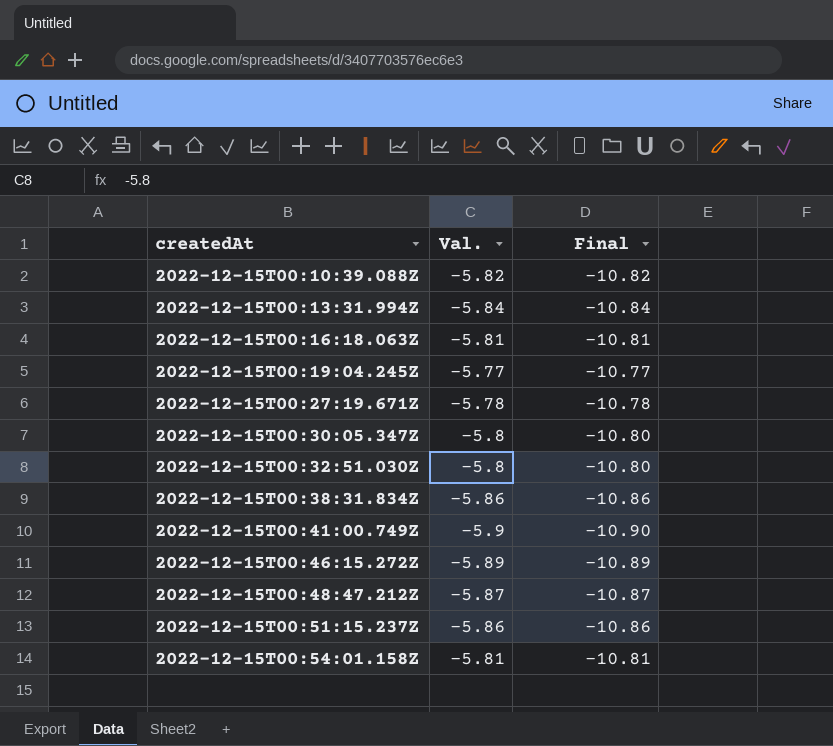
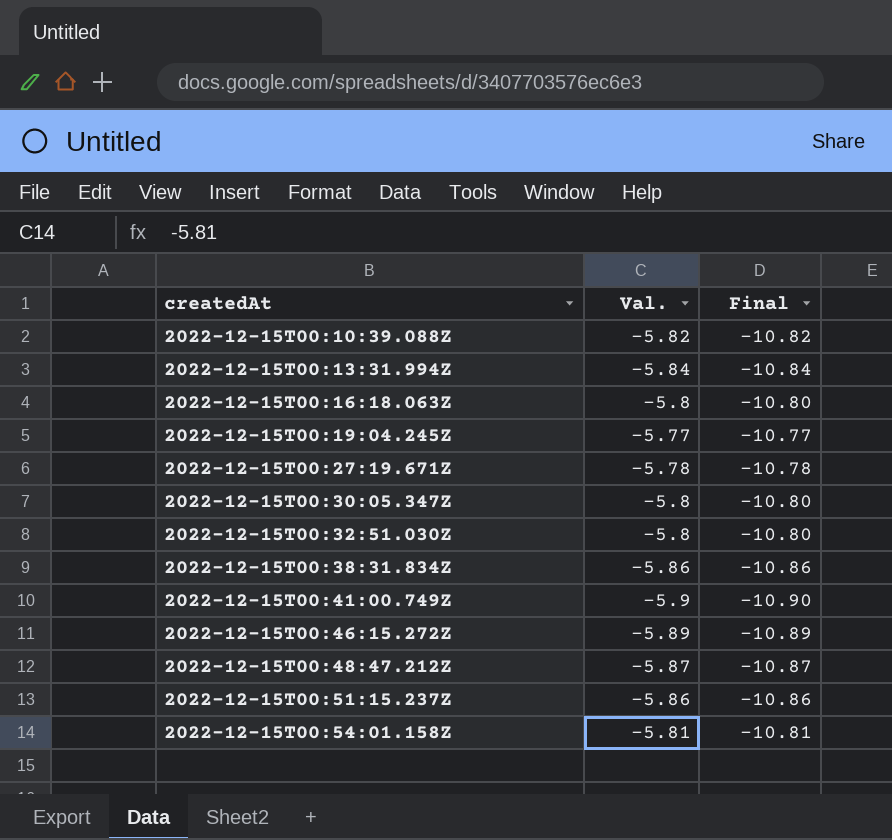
2022-12-15T00:16:18.063Z | Val.: -5.81 -> -5.8
2022-12-15T00:16:18.063Z | Final: -10.81 -> -10.80

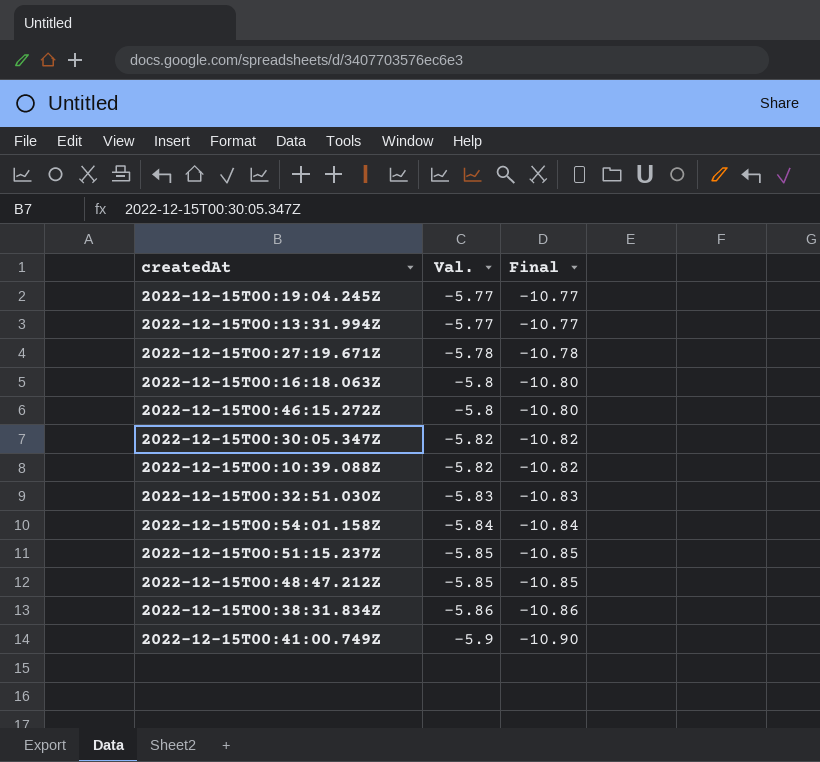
row order: createdAt ascending -> Val. descending
2022-12-15T00:13:31.994Z | Val.: -5.84 -> -5.77
2022-12-15T00:13:31.994Z | Final: -10.84 -> -10.77
2022-12-15T00:46:15.272Z | Val.: -5.89 -> -5.8
2022-12-15T00:46:15.272Z | Final: -10.89 -> -10.80
2022-12-15T00:30:05.347Z | Val.: -5.8 -> -5.82
2022-12-15T00:30:05.347Z | Final: -10.80 -> -10.82
2022-12-15T00:32:51.030Z | Val.: -5.8 -> -5.83
2022-12-15T00:32:51.030Z | Final: -10.80 -> -10.83
2022-12-15T00:54:01.158Z | Val.: -5.81 -> -5.84
2022-12-15T00:54:01.158Z | Final: -10.81 -> -10.84
2022-12-15T00:51:15.237Z | Val.: -5.86 -> -5.85
2022-12-15T00:51:15.237Z | Final: -10.86 -> -10.85
2022-12-15T00:48:47.212Z | Val.: -5.87 -> -5.85
2022-12-15T00:48:47.212Z | Final: -10.87 -> -10.85

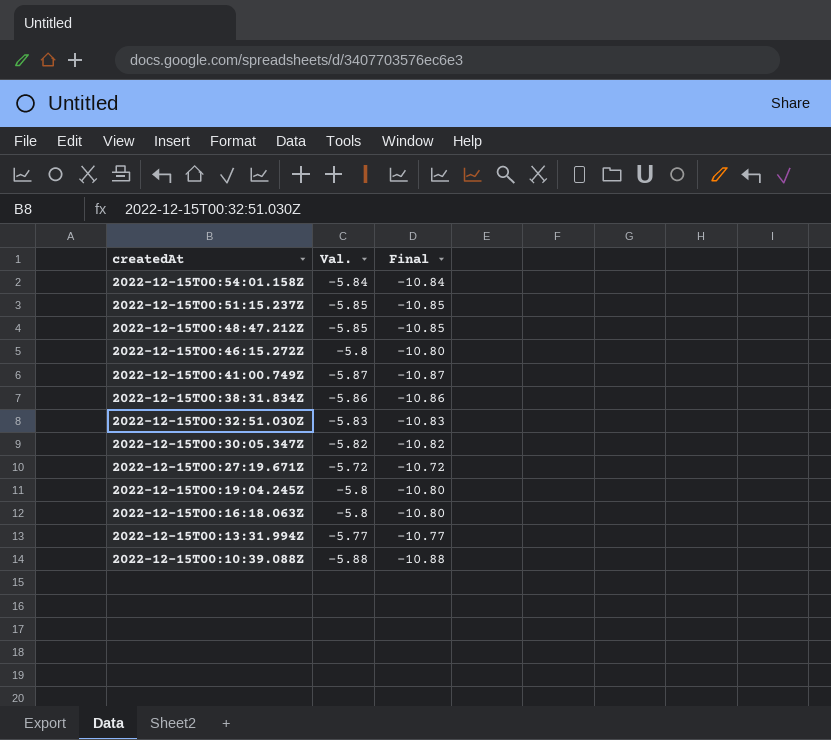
row order: Val. descending -> createdAt descending
2022-12-15T00:41:00.749Z | Val.: -5.9 -> -5.87
2022-12-15T00:41:00.749Z | Final: -10.90 -> -10.87
2022-12-15T00:27:19.671Z | Val.: -5.78 -> -5.72
2022-12-15T00:27:19.671Z | Final: -10.78 -> -10.72
2022-12-15T00:19:04.245Z | Val.: -5.77 -> -5.8
2022-12-15T00:19:04.245Z | Final: -10.77 -> -10.80
2022-12-15T00:10:39.088Z | Val.: -5.82 -> -5.88
2022-12-15T00:10:39.088Z | Final: -10.82 -> -10.88

